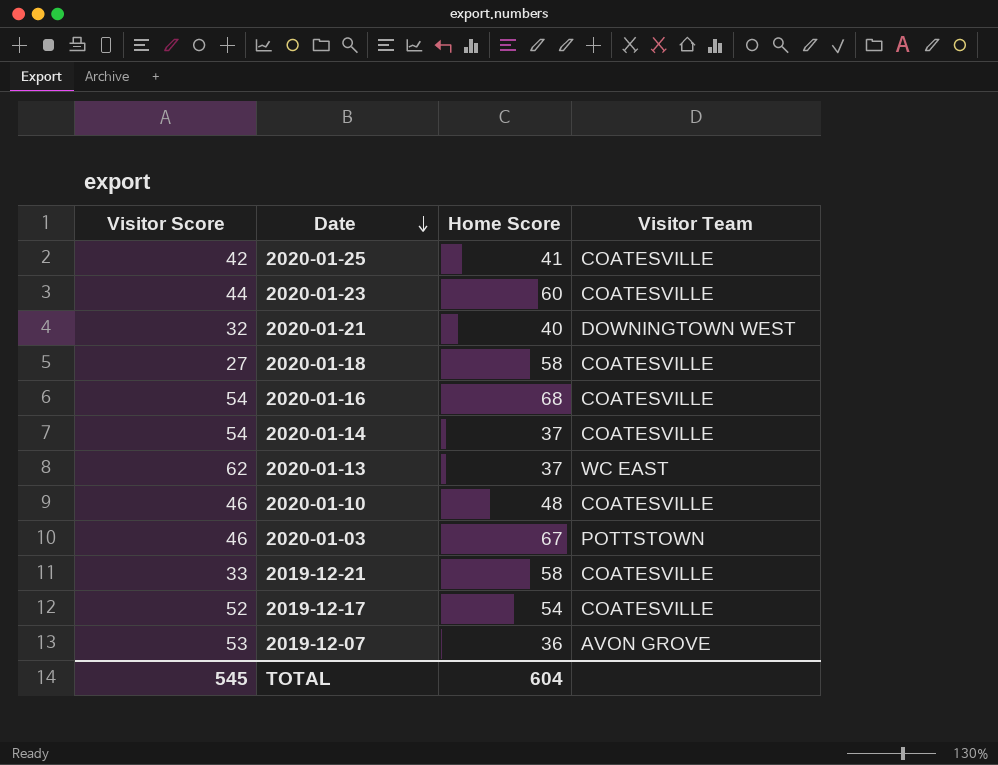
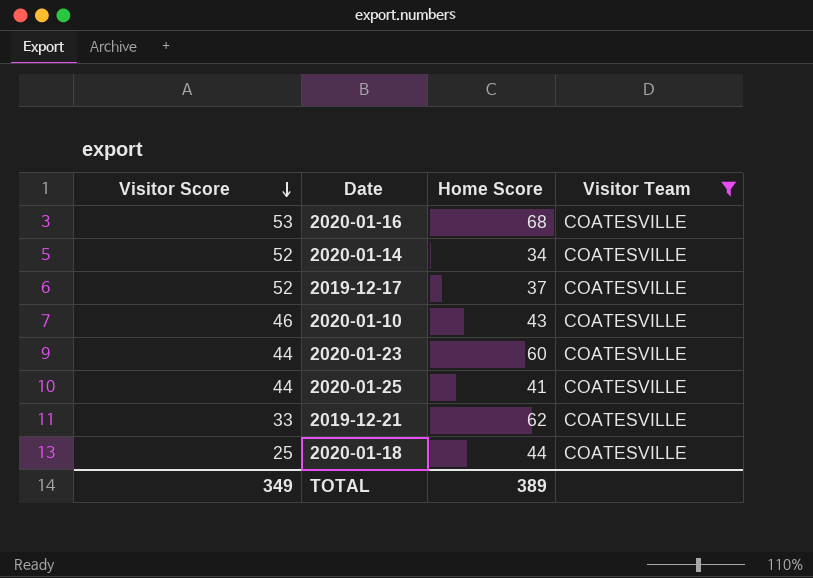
filter: none -> Visitor Team = COATESVILLE
row order: Date descending -> Visitor Score descending
2020-01-16 | Visitor Score: 54 -> 53
2020-01-14 | Visitor Score: 54 -> 52
2020-01-14 | Home Score: 37 -> 34
2019-12-17 | Home Score: 54 -> 37
2020-01-10 | Home Score: 48 -> 43
2020-01-25 | Visitor Score: 42 -> 44
2019-12-21 | Home Score: 58 -> 62
2020-01-18 | Visitor Score: 27 -> 25
2020-01-18 | Home Score: 58 -> 44
TOTAL | Visitor Score: 545 -> 349
TOTAL | Home Score: 604 -> 389

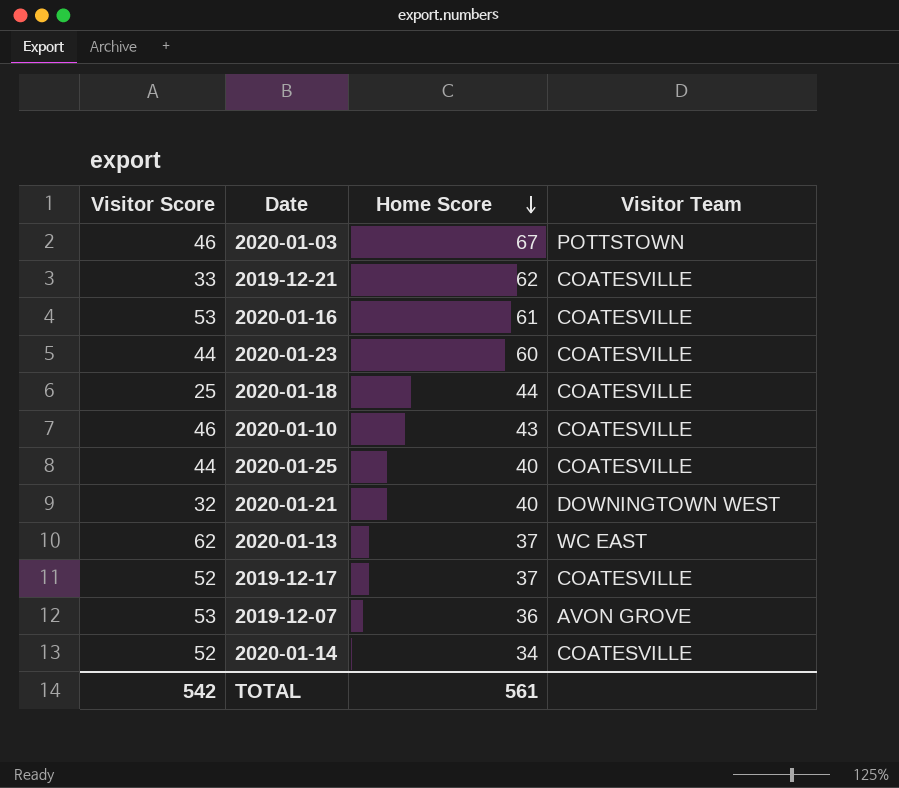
filter: Visitor Team = COATESVILLE -> none
row order: Visitor Score descending -> Home Score descending
2020-01-16 | Home Score: 68 -> 61
2020-01-25 | Home Score: 41 -> 40
TOTAL | Visitor Score: 349 -> 542
TOTAL | Home Score: 389 -> 561

